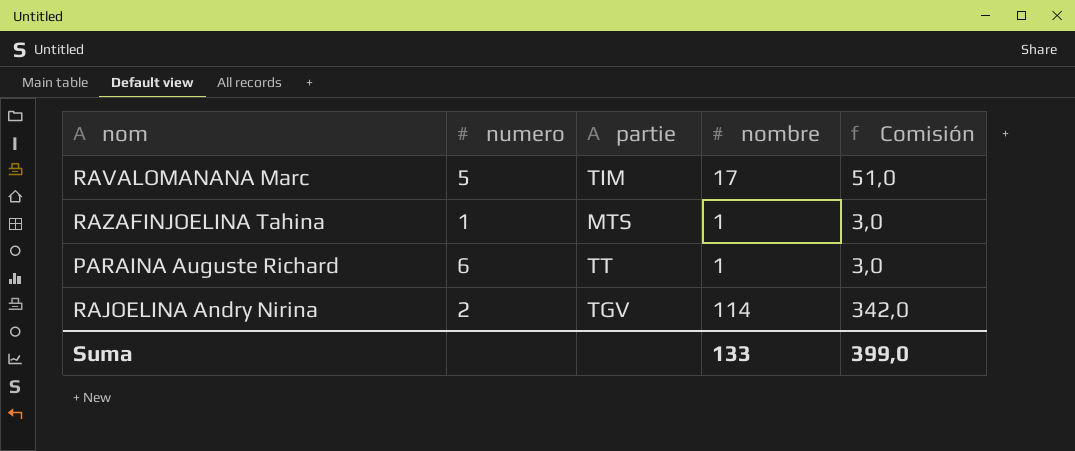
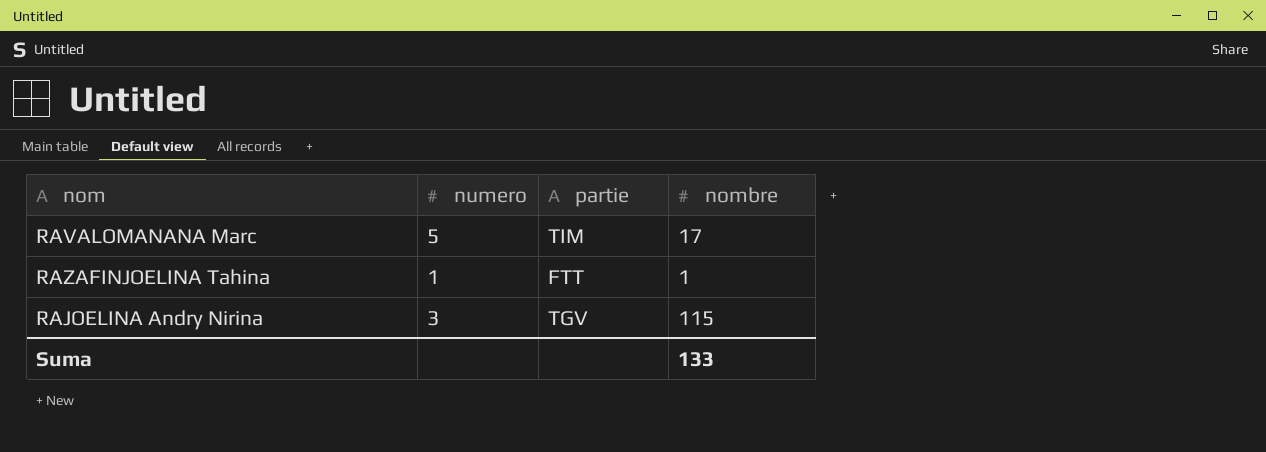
column Comisión | formula: [nombre] * 3 -> none
row PARAINA Auguste Richard: 6 | TT | 1 | 3,0 -> none
RAZAFINJOELINA Tahina | partie: MTS -> FTT
RAJOELINA Andry Nirina | numero: 2 -> 3
RAJOELINA Andry Nirina | nombre: 114 -> 115

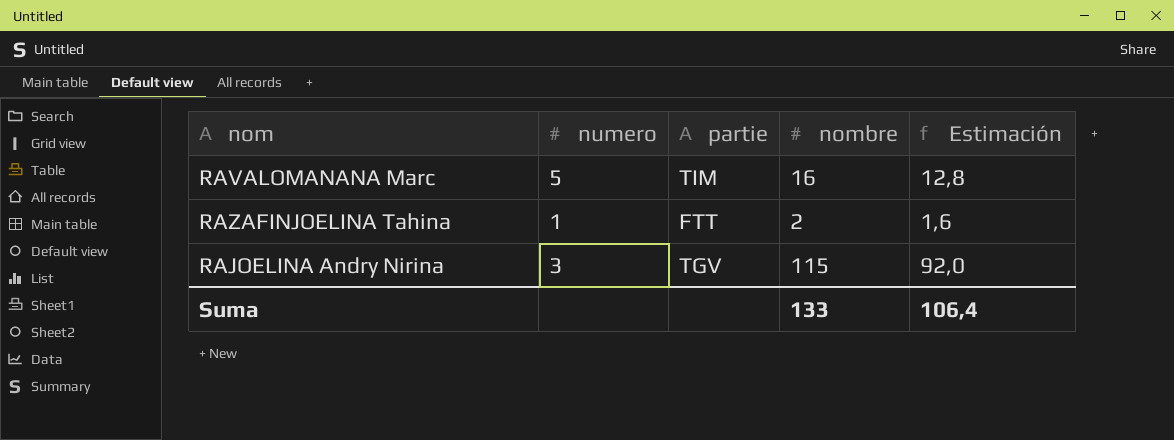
column Estimación | formula: none -> [nombre] * 0,8
RAVALOMANANA Marc | nombre: 17 -> 16
RAZAFINJOELINA Tahina | nombre: 1 -> 2

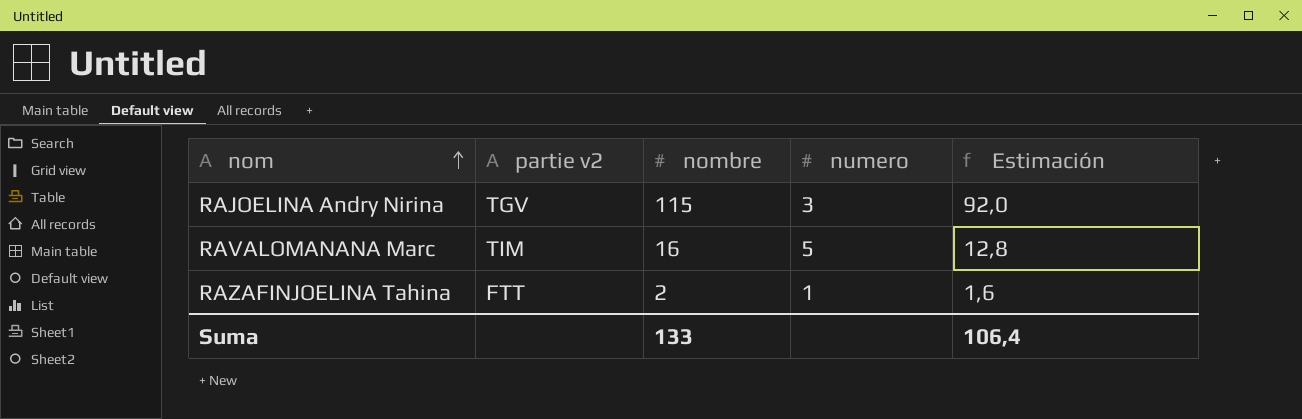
row order: none -> nom ascending
column name: partie -> partie v2
column numero | position: 2 -> 4

